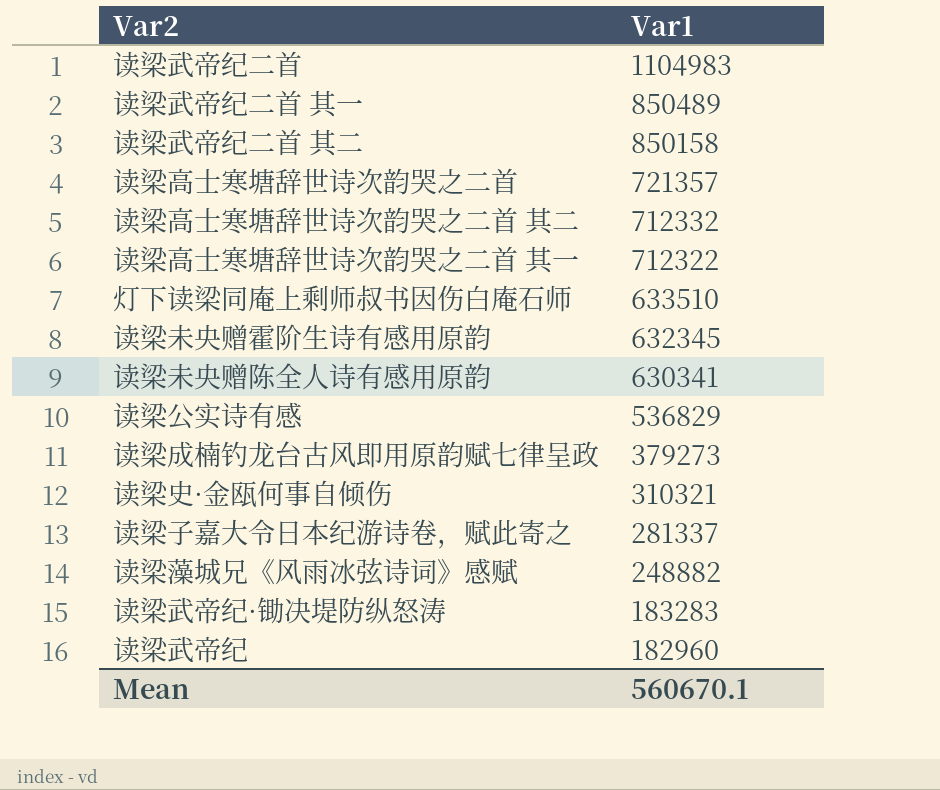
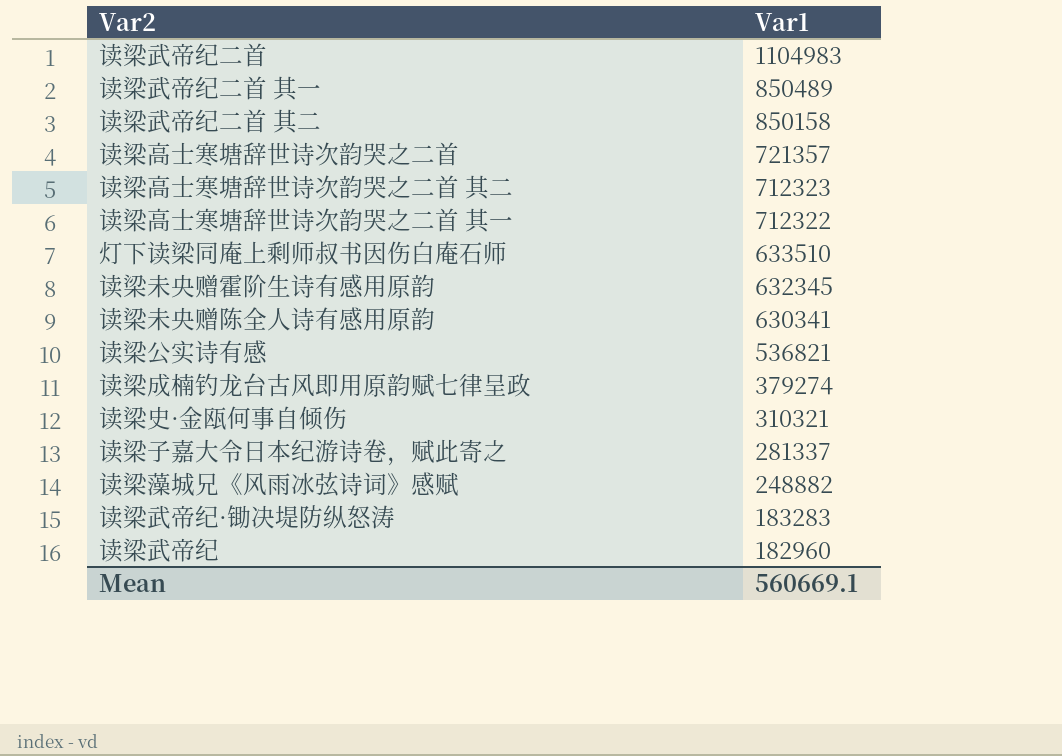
读梁高士寒塘辞世诗次韵哭之二首 其二 | Var1: 712332 -> 712323
读梁公实诗有感 | Var1: 536829 -> 536821
读梁成楠钓龙台古风即用原韵赋七律呈政 | Var1: 379273 -> 379274
Mean | Var1: 560670.1 -> 560669.1

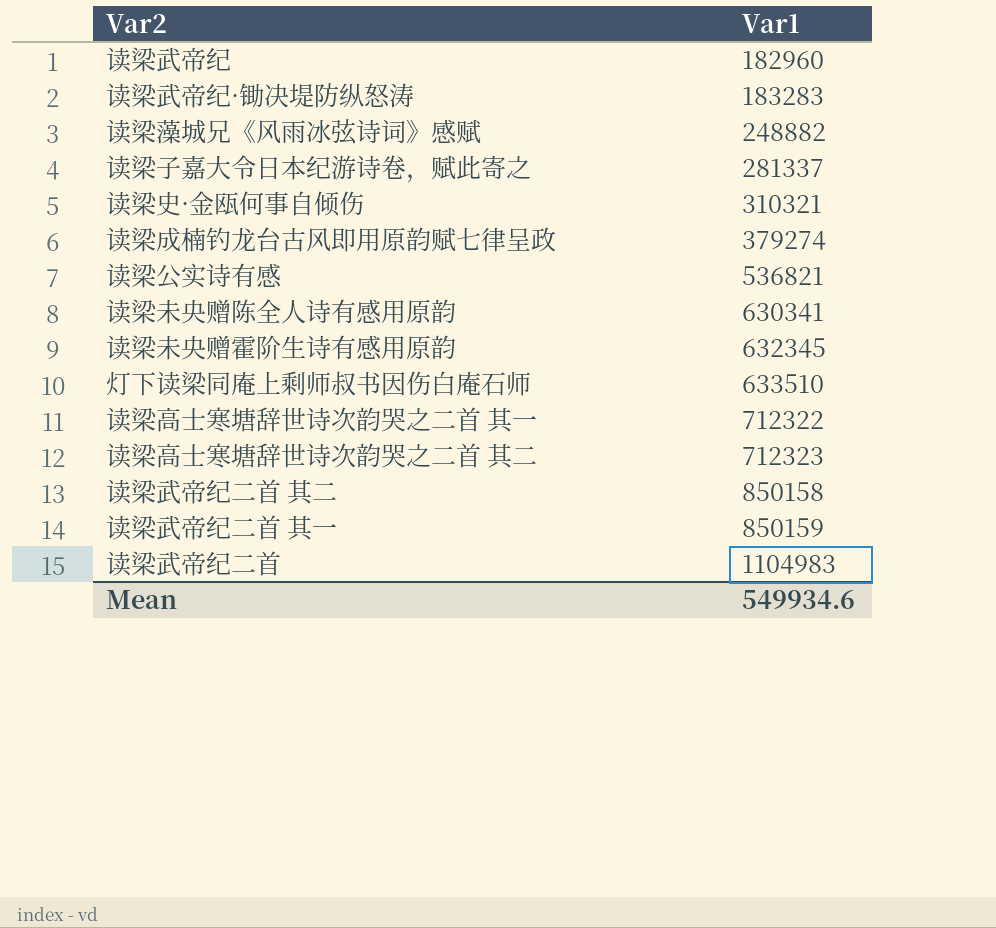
row order: Var1 descending -> Var1 ascending
row 读梁高士寒塘辞世诗次韵哭之二首: 721357 -> none
读梁武帝纪二首 其一 | Var1: 850489 -> 850159
Mean | Var1: 560669.1 -> 549934.6

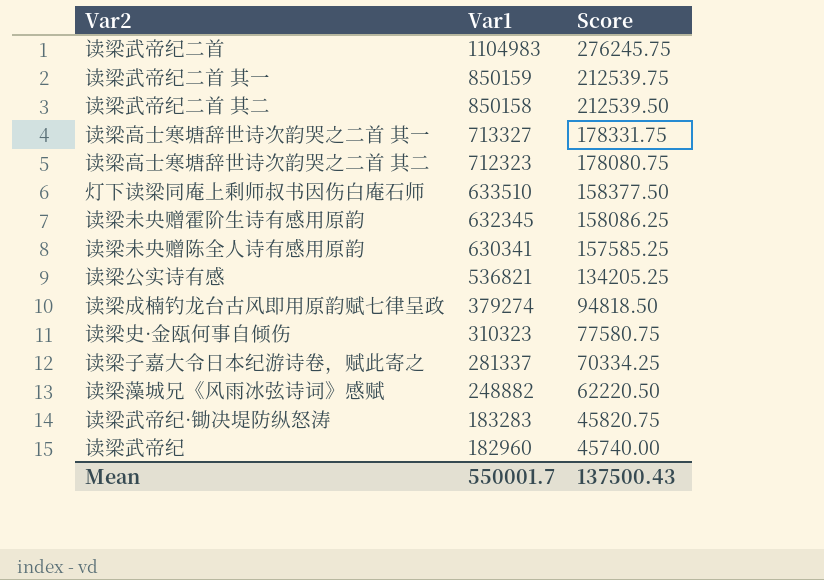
row order: Var1 ascending -> Var1 descending
column Score | formula: none -> [Var1] * 0.25
读梁高士寒塘辞世诗次韵哭之二首 其一 | Var1: 712322 -> 713327
读梁史·金瓯何事自倾伤 | Var1: 310321 -> 310323
Mean | Var1: 549934.6 -> 550001.7

